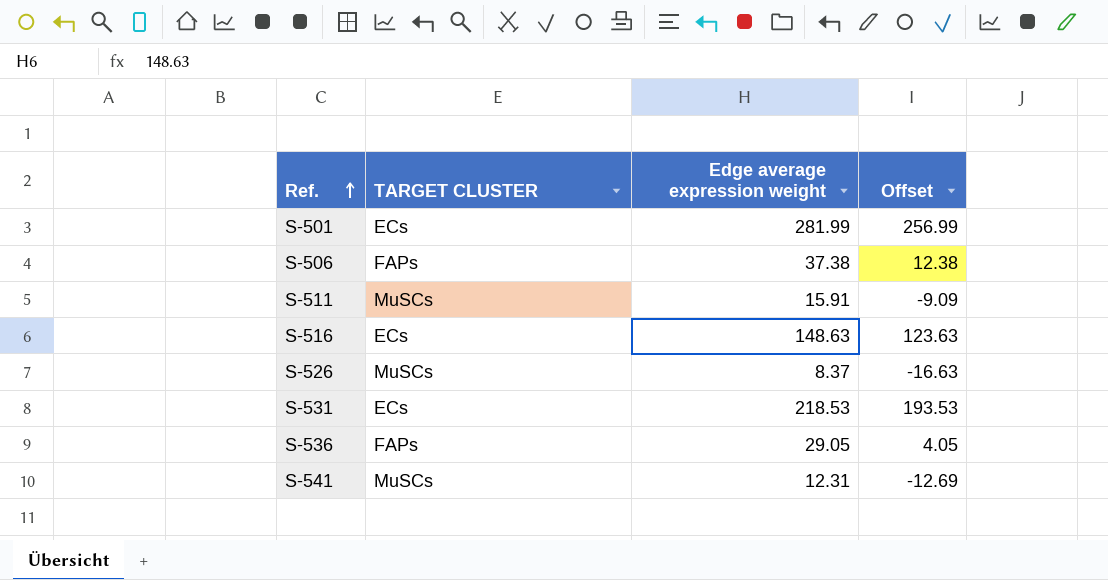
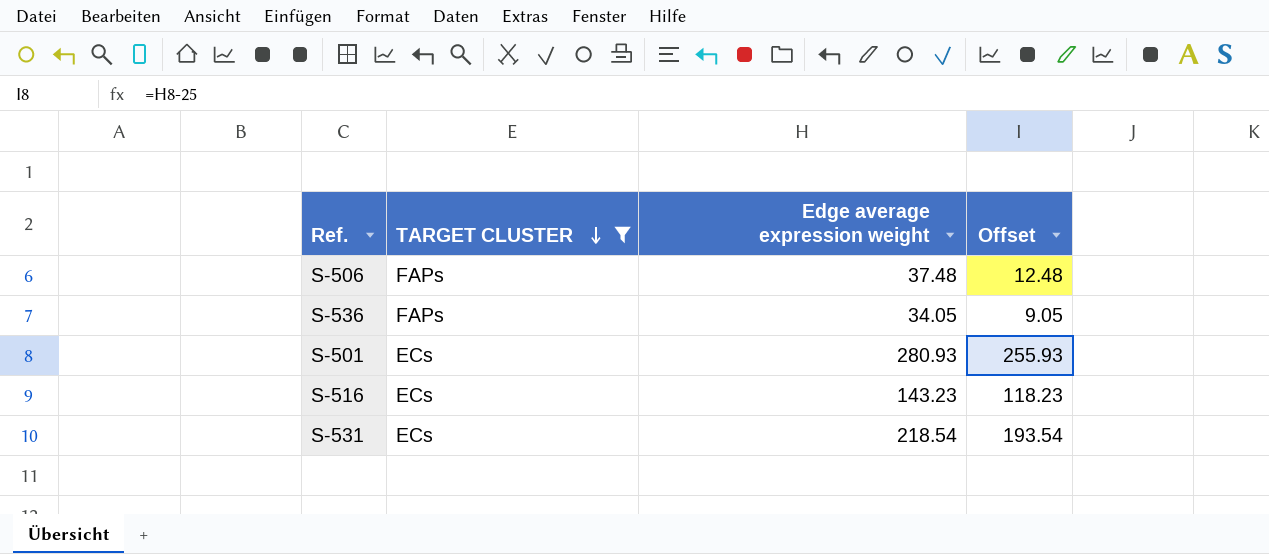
filter: none -> TARGET CLUSTER != MuSCs
row order: Ref. ascending -> TARGET CLUSTER descending
S-506 | Edge average expression weight: 37.38 -> 37.48
S-506 | Offset: 12.38 -> 12.48
S-536 | Edge average expression weight: 29.05 -> 34.05
S-536 | Offset: 4.05 -> 9.05
S-501 | Edge average expression weight: 281.99 -> 280.93
S-501 | Offset: 256.99 -> 255.93
S-516 | Edge average expression weight: 148.63 -> 143.23
S-516 | Offset: 123.63 -> 118.23
S-531 | Edge average expression weight: 218.53 -> 218.54
S-531 | Offset: 193.53 -> 193.54

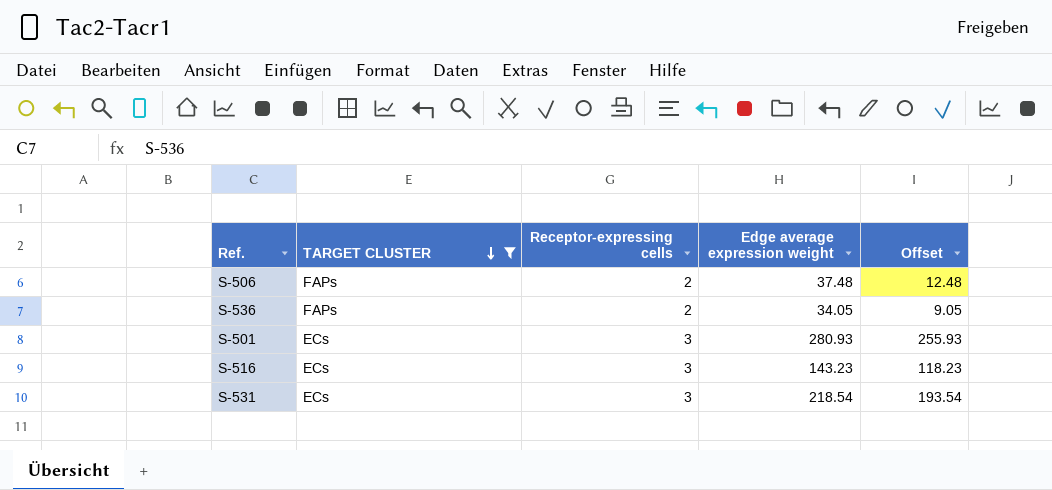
column Receptor-expressing cells | position: none -> 3

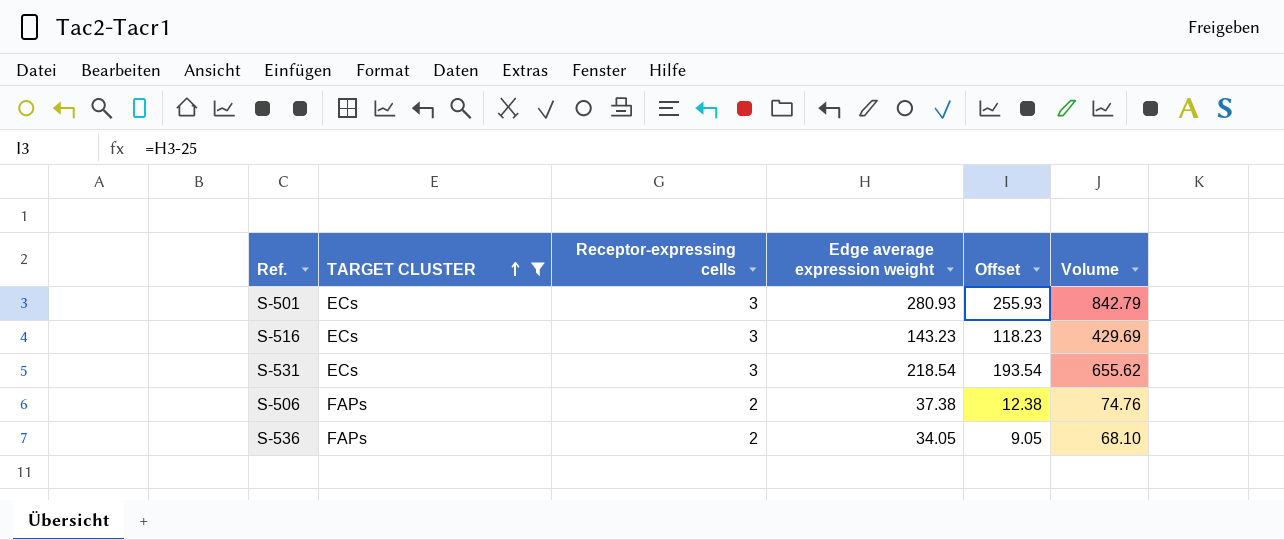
row order: TARGET CLUSTER descending -> TARGET CLUSTER ascending
column Volume | formula: none -> [Receptor-expressing cells] * [Edge average expression weight]
S-506 | Edge average expression weight: 37.48 -> 37.38
S-506 | Offset: 12.48 -> 12.38

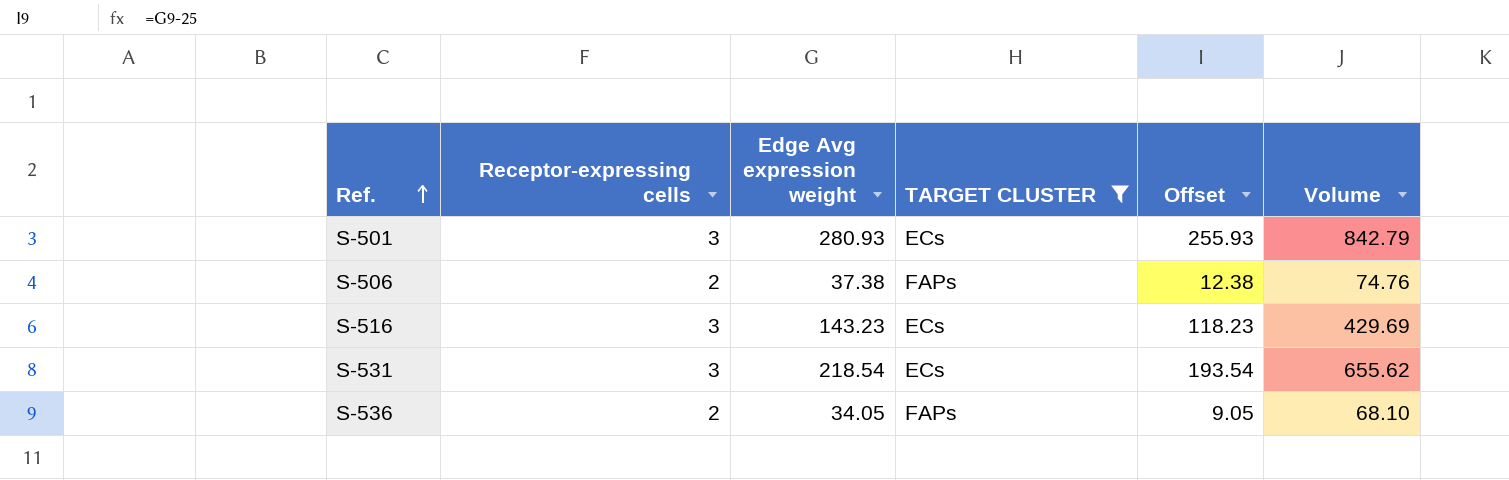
row order: TARGET CLUSTER ascending -> Ref. ascending
column name: Edge average expression weight -> Edge Avg expression weight
column TARGET CLUSTER | position: 2 -> 4

